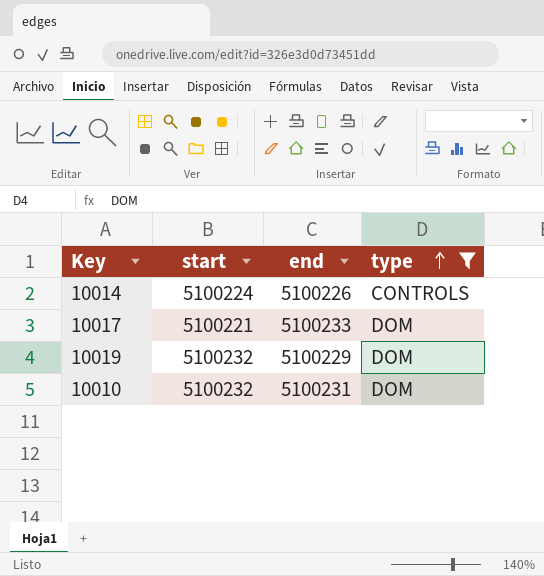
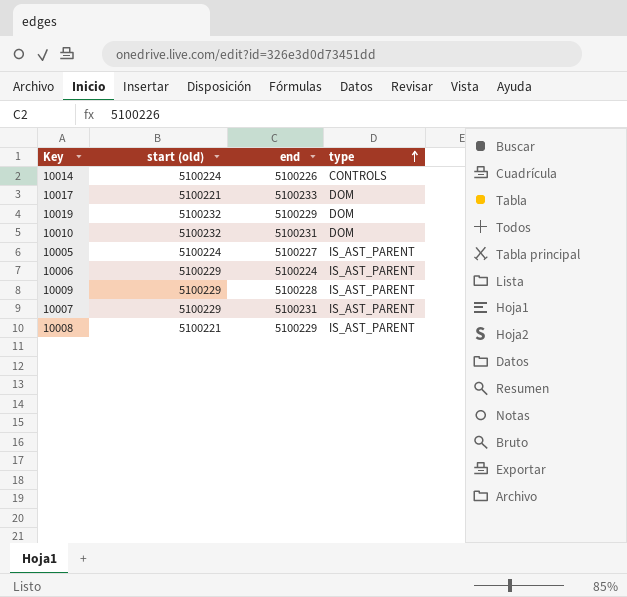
filter: type != IS_AST_PARENT -> none
column name: start -> start (old)

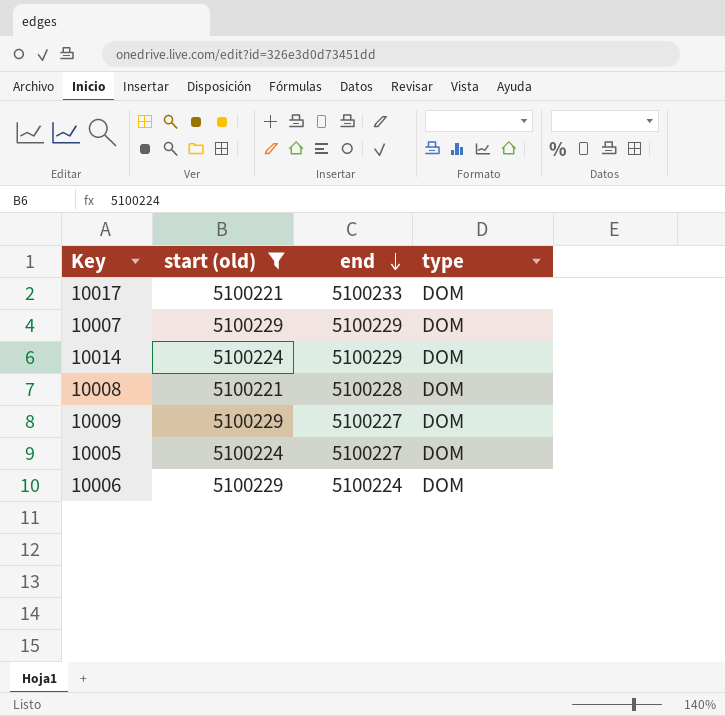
filter: none -> start (old) != 5100232
row order: type ascending -> end descending
10007 | end: 5100231 -> 5100229
10007 | type: IS_AST_PARENT -> DOM
10014 | end: 5100226 -> 5100229
10014 | type: CONTROLS -> DOM
10008 | end: 5100229 -> 5100228
10008 | type: IS_AST_PARENT -> DOM
10009 | end: 5100228 -> 5100227
10009 | type: IS_AST_PARENT -> DOM
10005 | type: IS_AST_PARENT -> DOM
10006 | type: IS_AST_PARENT -> DOM

